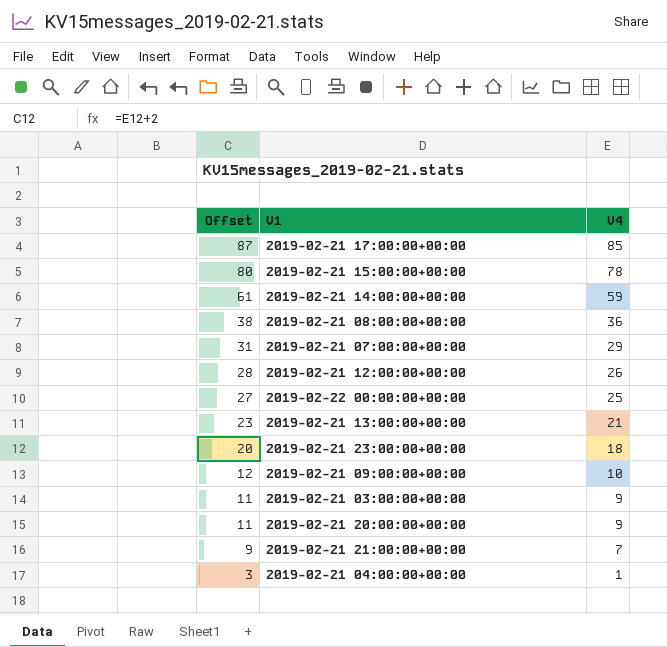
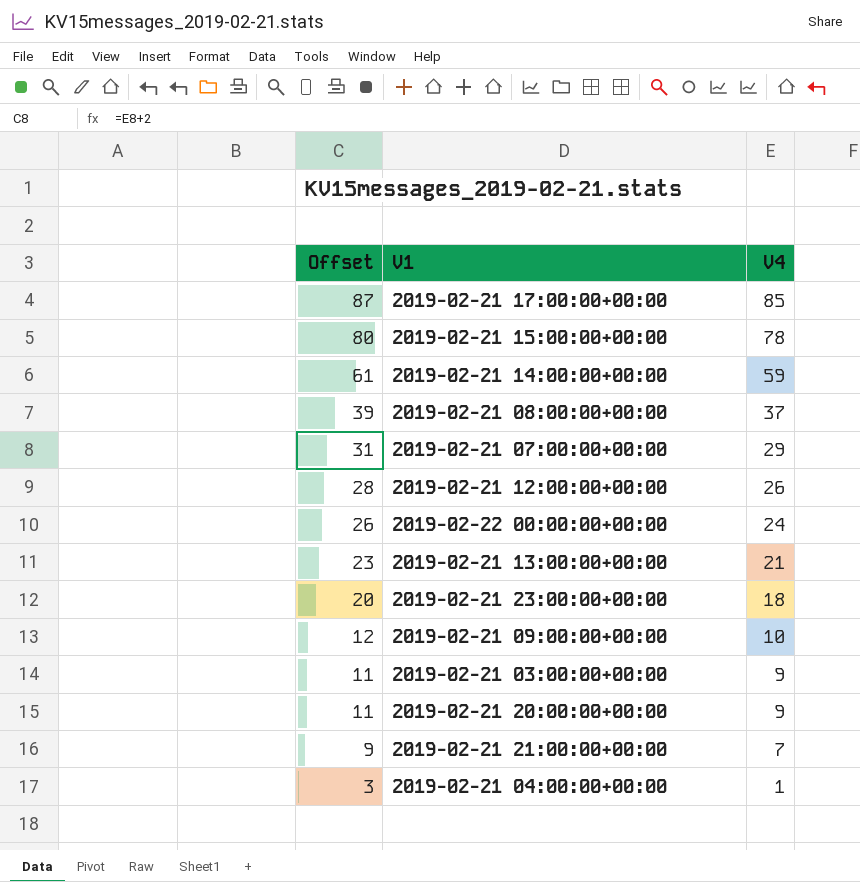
2019-02-21 08:00:00+00:00 | Offset: 38 -> 39
2019-02-21 08:00:00+00:00 | V4: 36 -> 37
2019-02-22 00:00:00+00:00 | Offset: 27 -> 26
2019-02-22 00:00:00+00:00 | V4: 25 -> 24

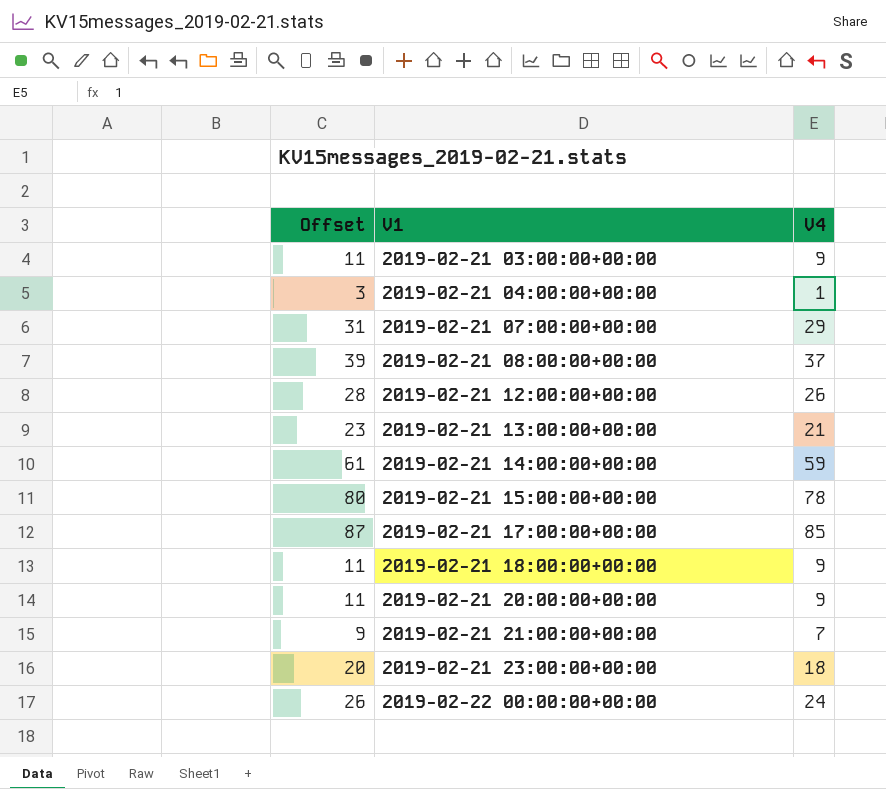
row order: Offset descending -> V1 ascending
row 2019-02-21 09:00:00+00:00: 12 | 10 -> none
row 2019-02-21 18:00:00+00:00: none -> 11 | 9

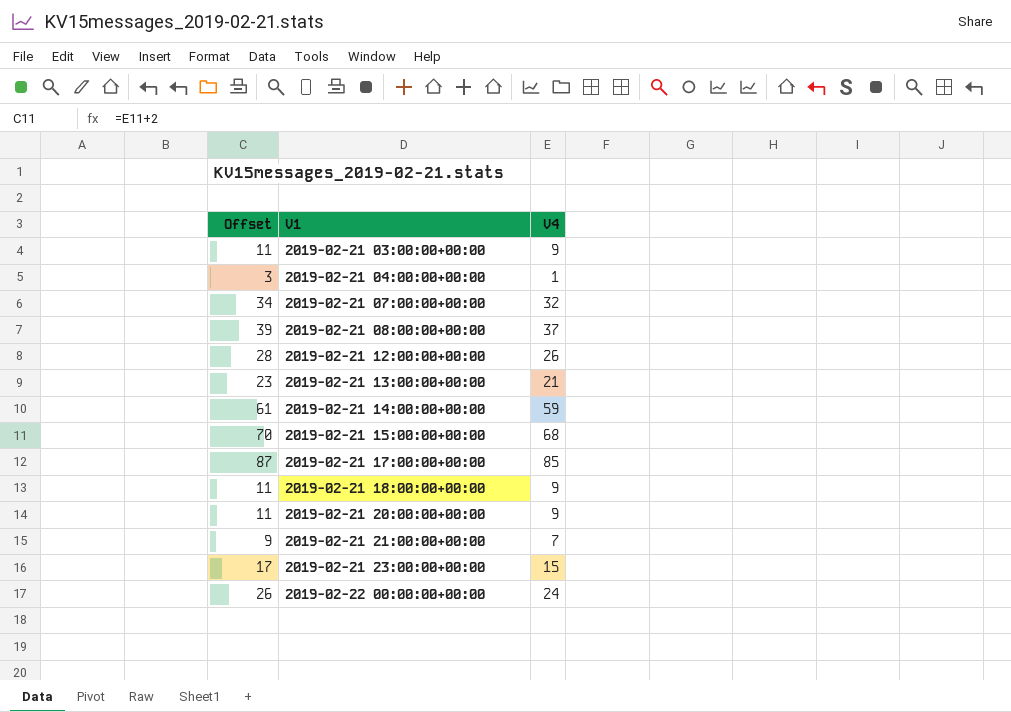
2019-02-21 07:00:00+00:00 | Offset: 31 -> 34
2019-02-21 07:00:00+00:00 | V4: 29 -> 32
2019-02-21 15:00:00+00:00 | Offset: 80 -> 70
2019-02-21 15:00:00+00:00 | V4: 78 -> 68
2019-02-21 23:00:00+00:00 | Offset: 20 -> 17
2019-02-21 23:00:00+00:00 | V4: 18 -> 15

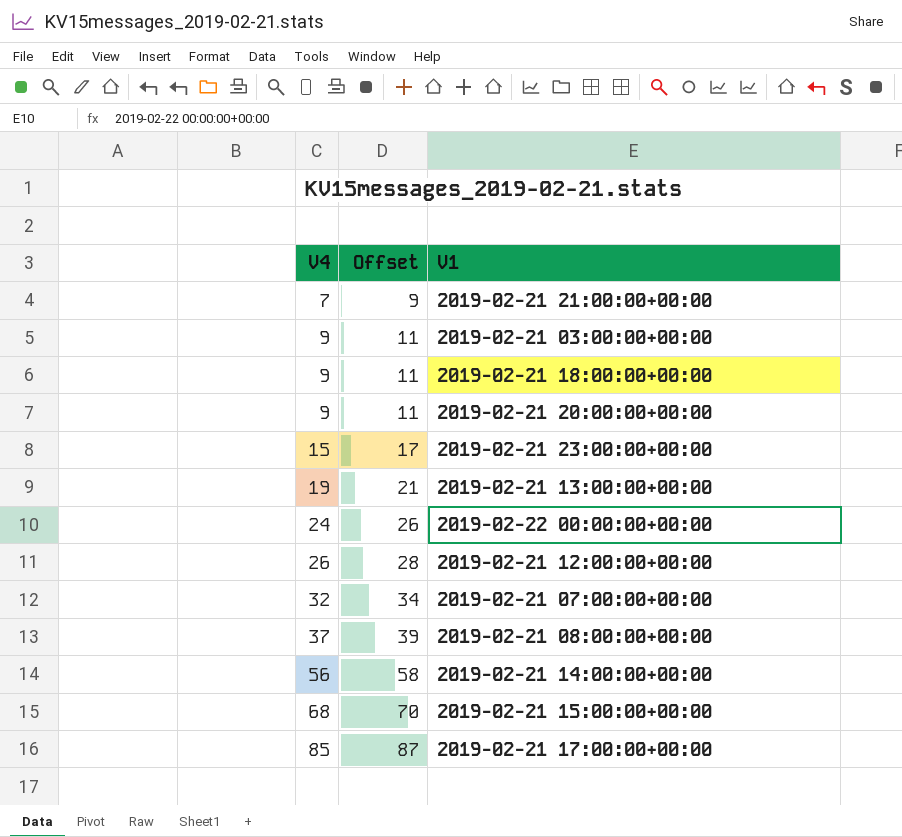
row order: V1 ascending -> V4 ascending
column V4 | position: 3 -> 1
row 2019-02-21 04:00:00+00:00: 3 | 1 -> none
2019-02-21 13:00:00+00:00 | V4: 21 -> 19
2019-02-21 13:00:00+00:00 | Offset: 23 -> 21
2019-02-21 14:00:00+00:00 | V4: 59 -> 56
2019-02-21 14:00:00+00:00 | Offset: 61 -> 58

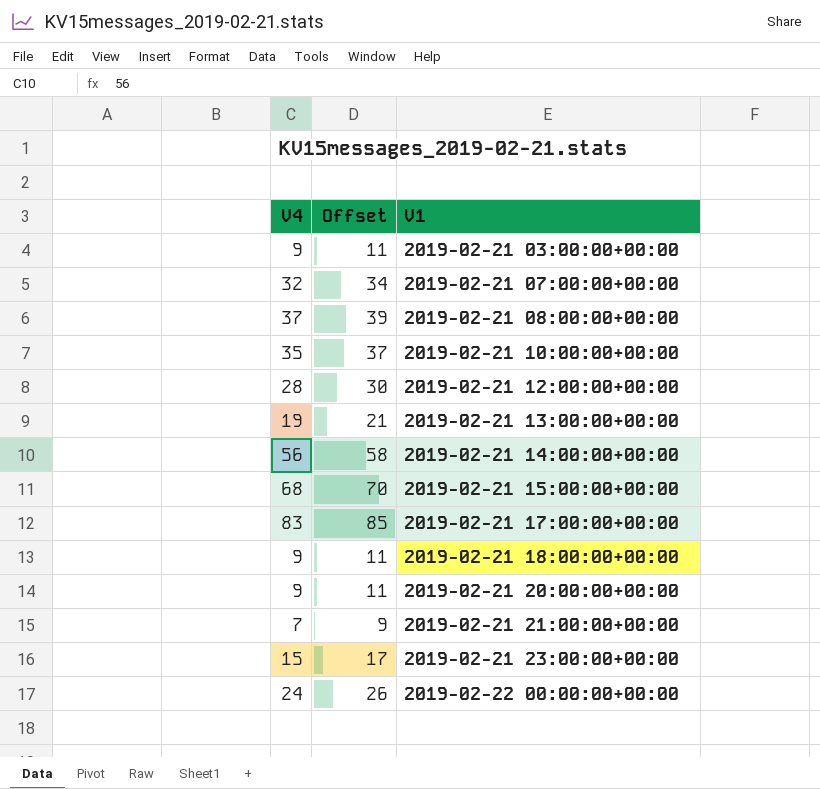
row order: V4 ascending -> V1 ascending
row 2019-02-21 10:00:00+00:00: none -> 35 | 37
2019-02-21 12:00:00+00:00 | V4: 26 -> 28
2019-02-21 12:00:00+00:00 | Offset: 28 -> 30
2019-02-21 17:00:00+00:00 | V4: 85 -> 83
2019-02-21 17:00:00+00:00 | Offset: 87 -> 85

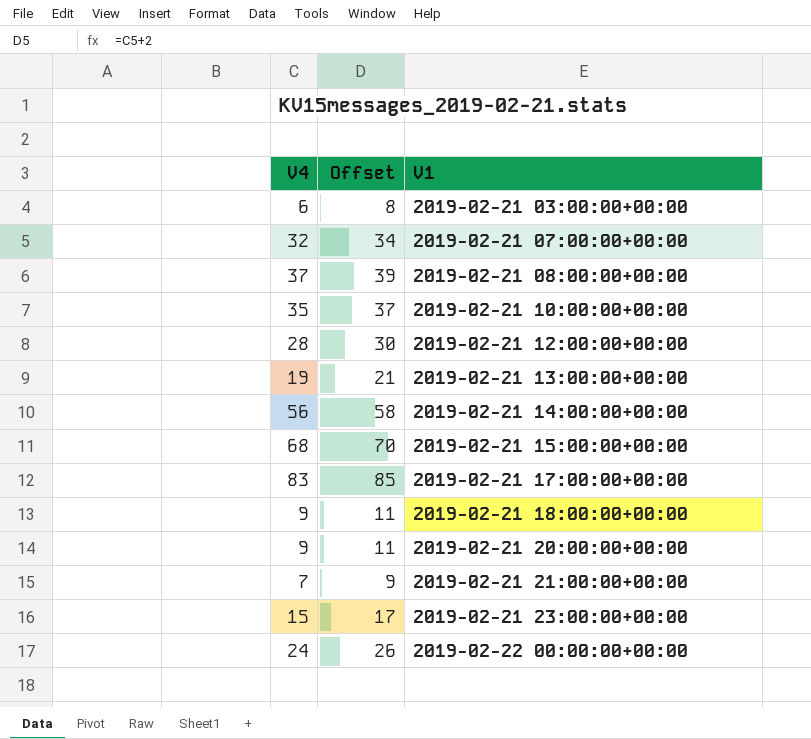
2019-02-21 03:00:00+00:00 | V4: 9 -> 6
2019-02-21 03:00:00+00:00 | Offset: 11 -> 8

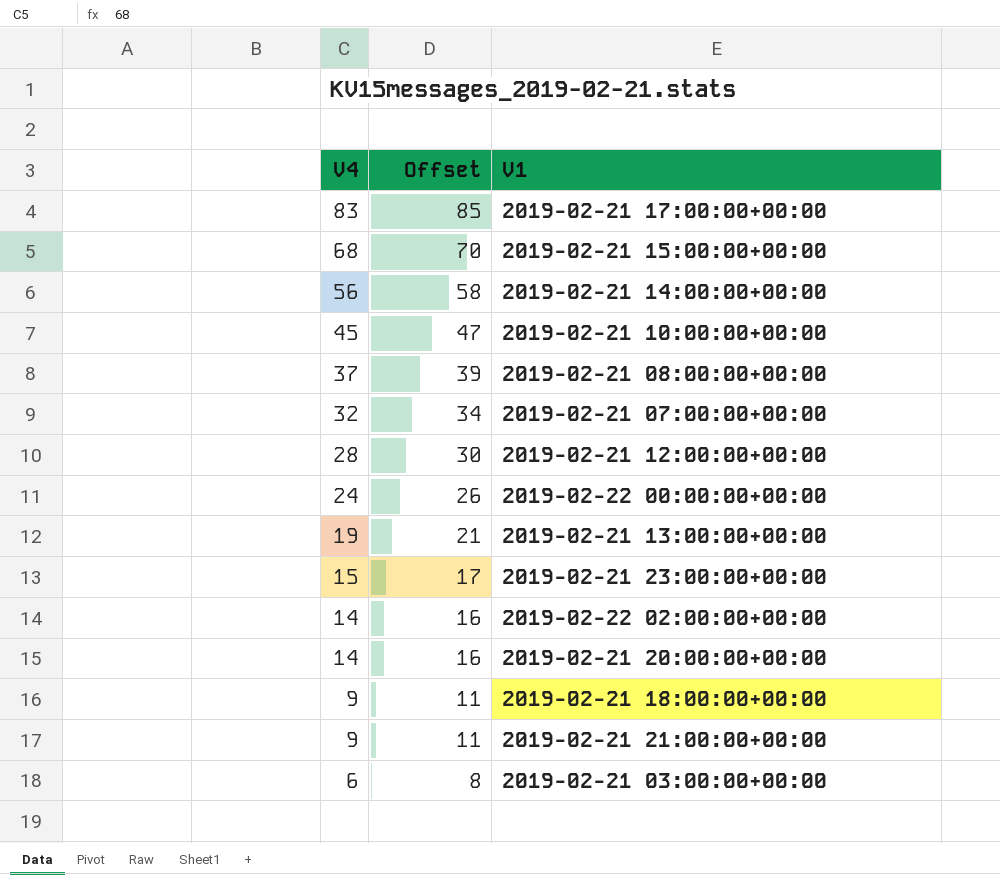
row order: V1 ascending -> V4 descending
2019-02-21 10:00:00+00:00 | V4: 35 -> 45
2019-02-21 10:00:00+00:00 | Offset: 37 -> 47
row 2019-02-22 02:00:00+00:00: none -> 14 | 16
2019-02-21 20:00:00+00:00 | V4: 9 -> 14
2019-02-21 20:00:00+00:00 | Offset: 11 -> 16
2019-02-21 21:00:00+00:00 | V4: 7 -> 9
2019-02-21 21:00:00+00:00 | Offset: 9 -> 11

